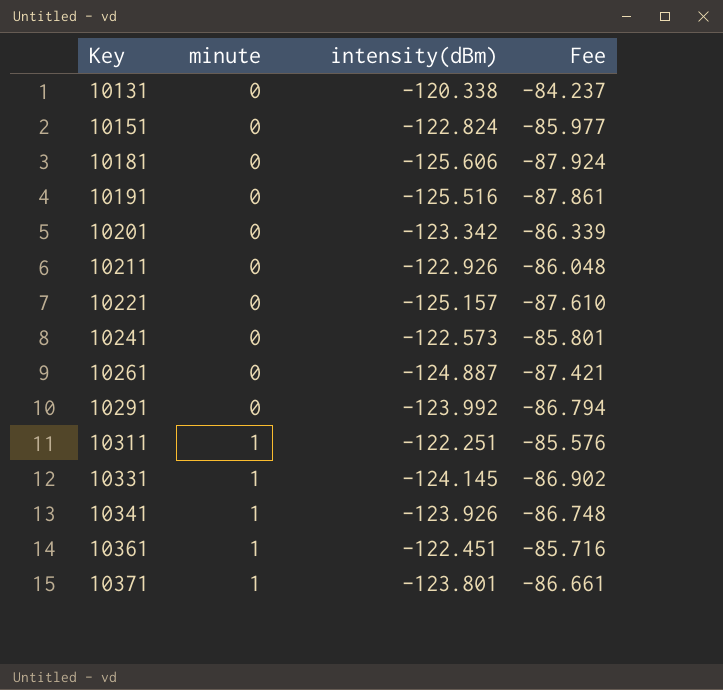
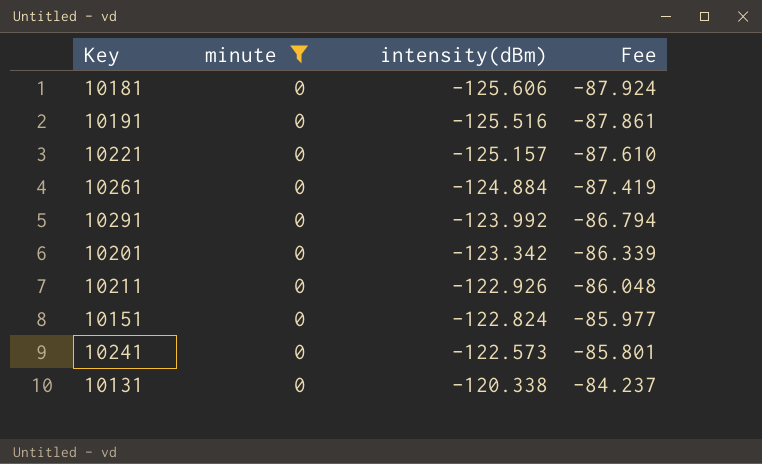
filter: none -> minute = 0
row order: Key ascending -> intensity(dBm) ascending
10261 | intensity(dBm): -124.887 -> -124.884
10261 | Fee: -87.421 -> -87.419

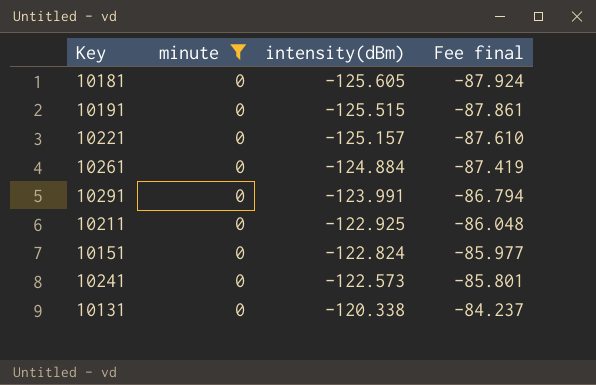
column name: Fee -> Fee final
row 10201: 0 | -123.342 | -86.339 -> none
10181 | intensity(dBm): -125.606 -> -125.605
10191 | intensity(dBm): -125.516 -> -125.515
10291 | intensity(dBm): -123.992 -> -123.991
10211 | intensity(dBm): -122.926 -> -122.925

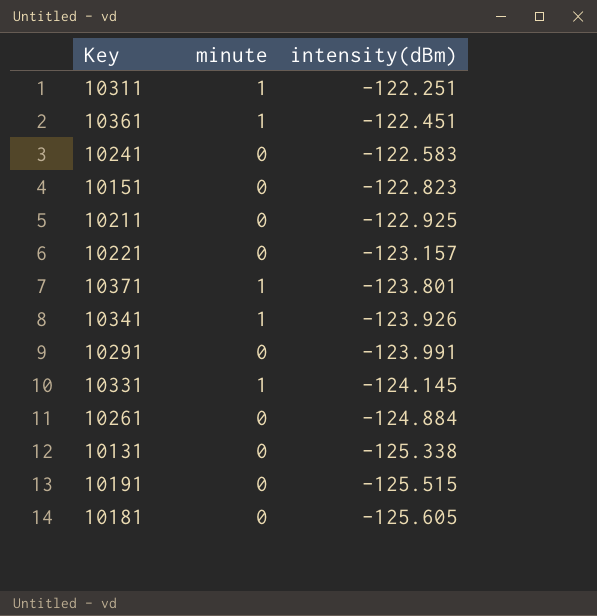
filter: minute = 0 -> none
row order: intensity(dBm) ascending -> intensity(dBm) descending
column Fee final | formula: [intensity(dBm)] * 0.7 -> none
10241 | intensity(dBm): -122.573 -> -122.583
10151 | intensity(dBm): -122.824 -> -122.823
10221 | intensity(dBm): -125.157 -> -123.157
10131 | intensity(dBm): -120.338 -> -125.338

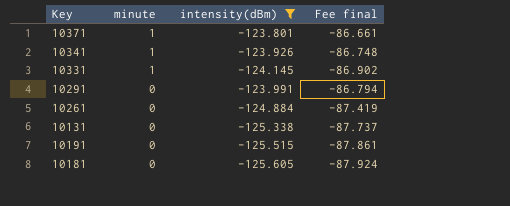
filter: none -> intensity(dBm) <= -123.801
row order: intensity(dBm) descending -> minute descending
column Fee final | formula: none -> [intensity(dBm)] * 0.7

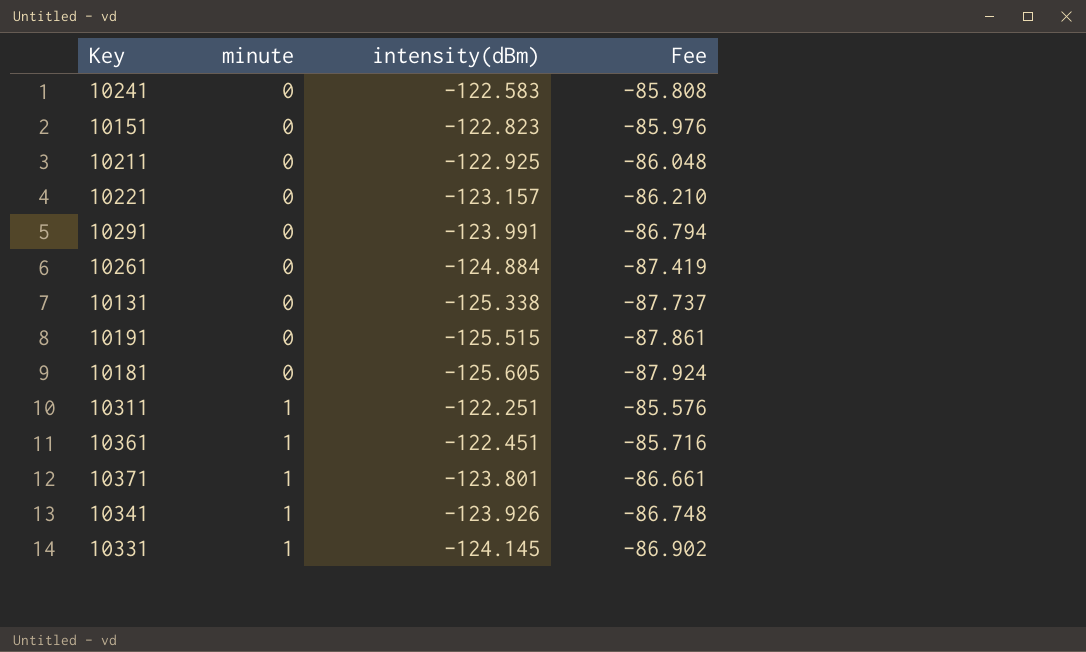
filter: intensity(dBm) <= -123.801 -> none
row order: minute descending -> minute ascending
column name: Fee final -> Fee

